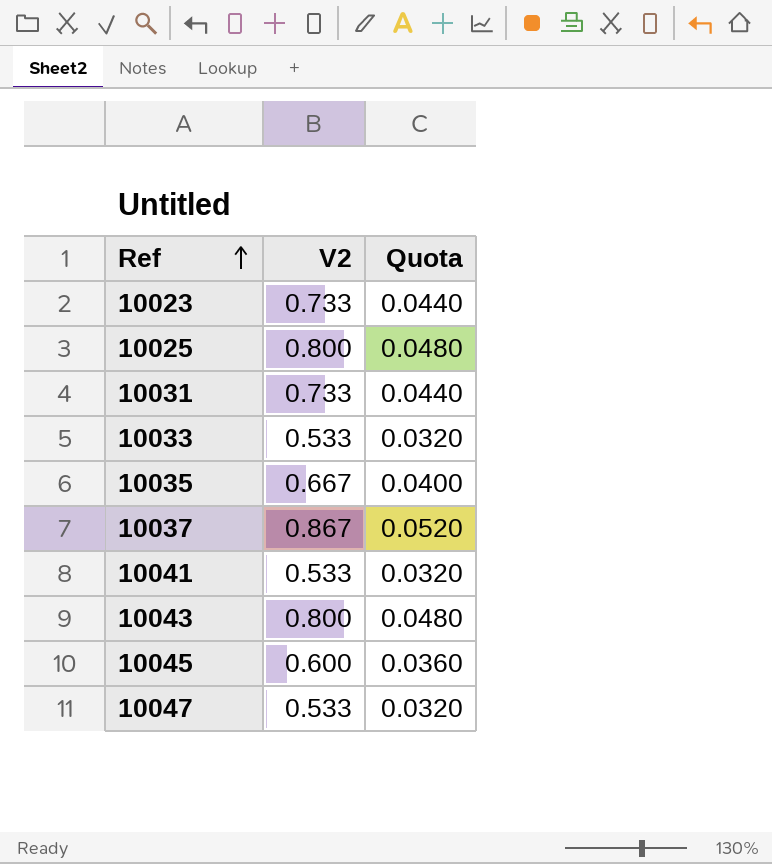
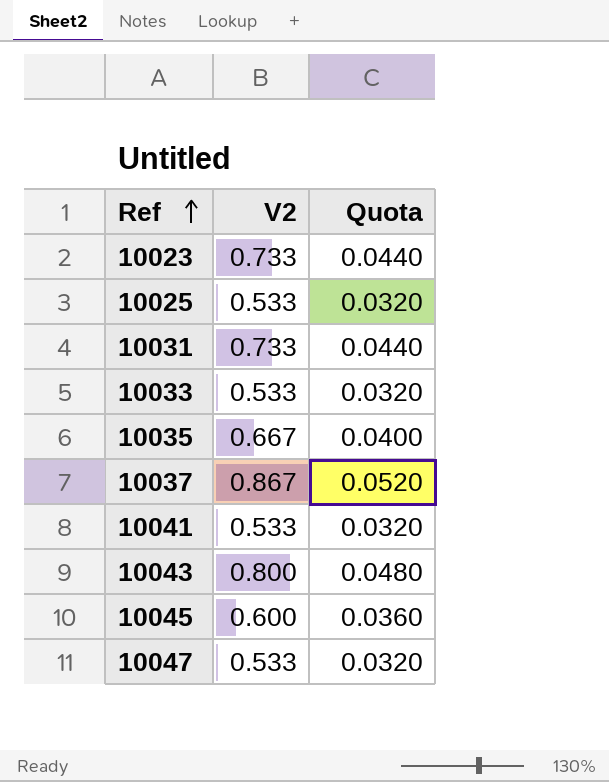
10025 | V2: 0.800 -> 0.533
10025 | Quota: 0.0480 -> 0.0320

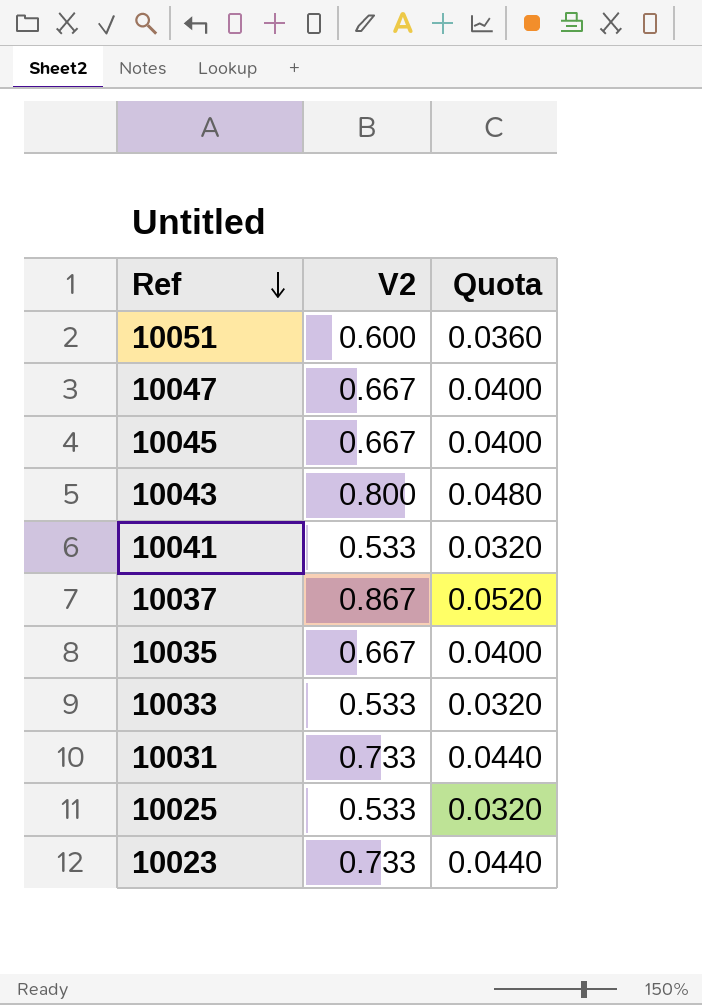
row order: Ref ascending -> Ref descending
row 10051: none -> 0.600 | 0.0360
10047 | V2: 0.533 -> 0.667
10047 | Quota: 0.0320 -> 0.0400
10045 | V2: 0.600 -> 0.667
10045 | Quota: 0.0360 -> 0.0400

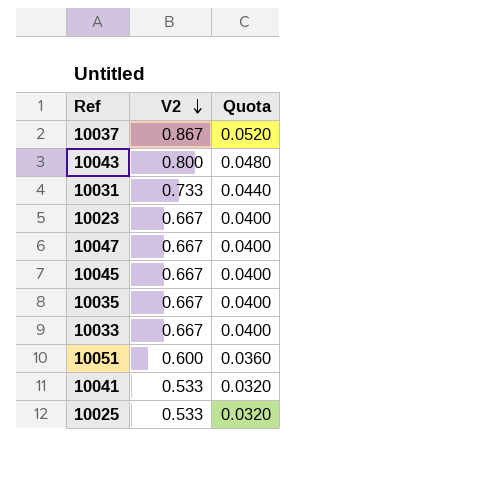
row order: Ref descending -> V2 descending
10023 | V2: 0.733 -> 0.667
10023 | Quota: 0.0440 -> 0.0400
10033 | V2: 0.533 -> 0.667
10033 | Quota: 0.0320 -> 0.0400

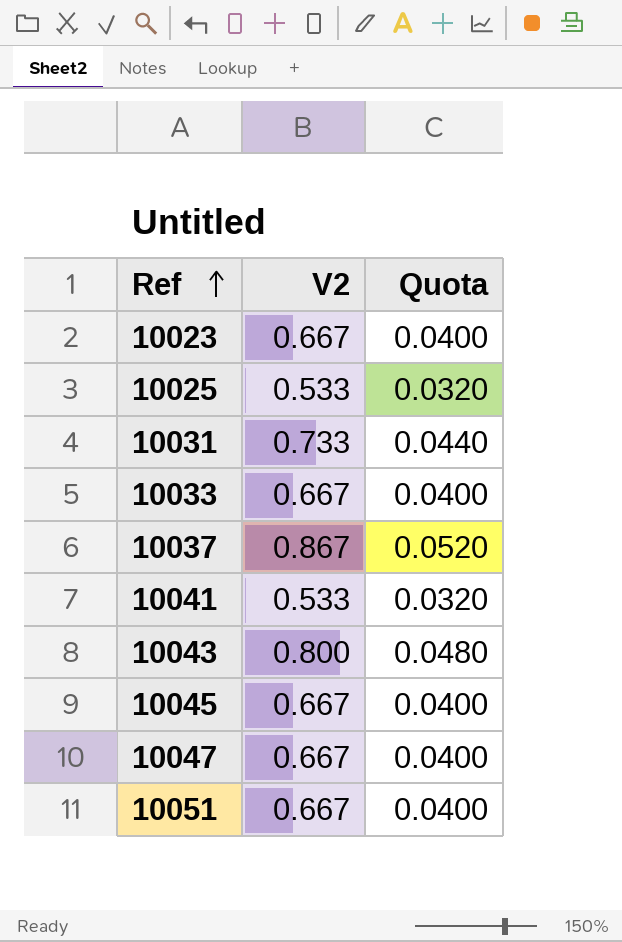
row order: V2 descending -> Ref ascending
row 10035: 0.667 | 0.0400 -> none
10051 | V2: 0.600 -> 0.667
10051 | Quota: 0.0360 -> 0.0400

